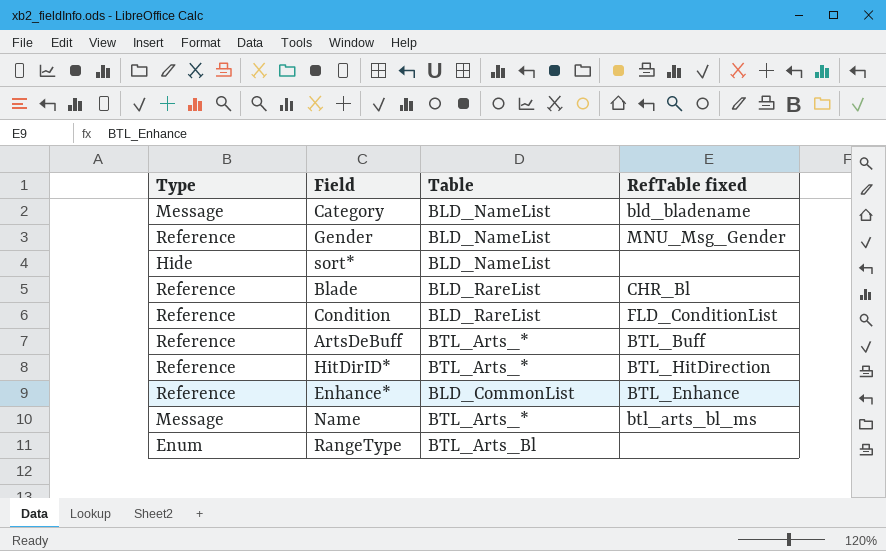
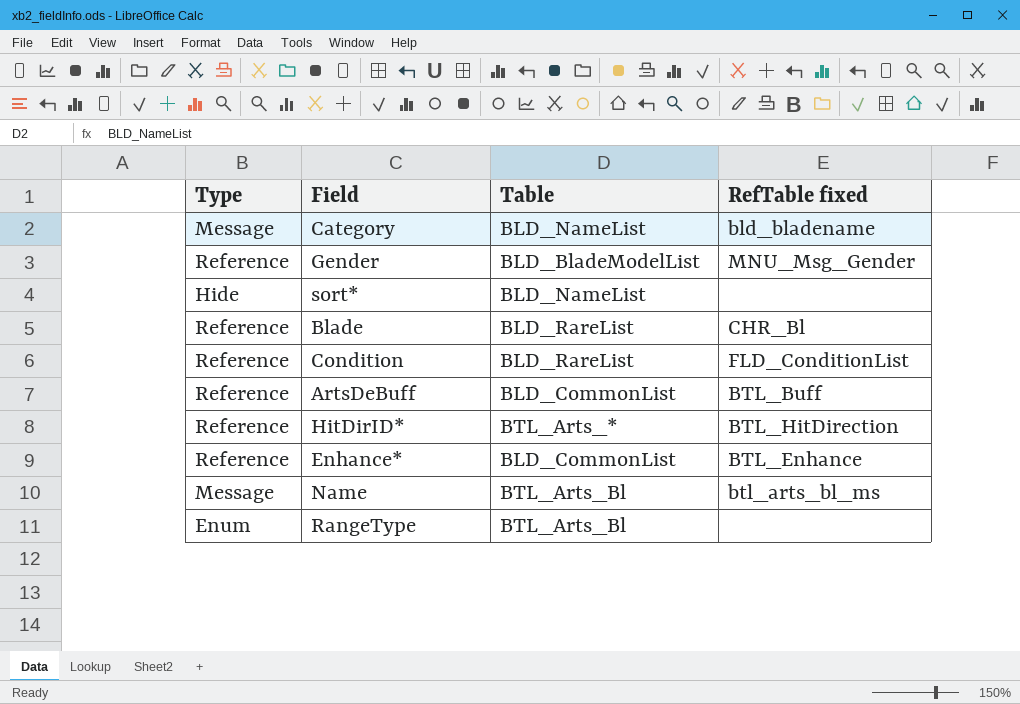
Gender | Table: BLD_NameList -> BLD_BladeModelList
ArtsDeBuff | Table: BTL_Arts_* -> BLD_CommonList
Name | Table: BTL_Arts_* -> BTL_Arts_Bl

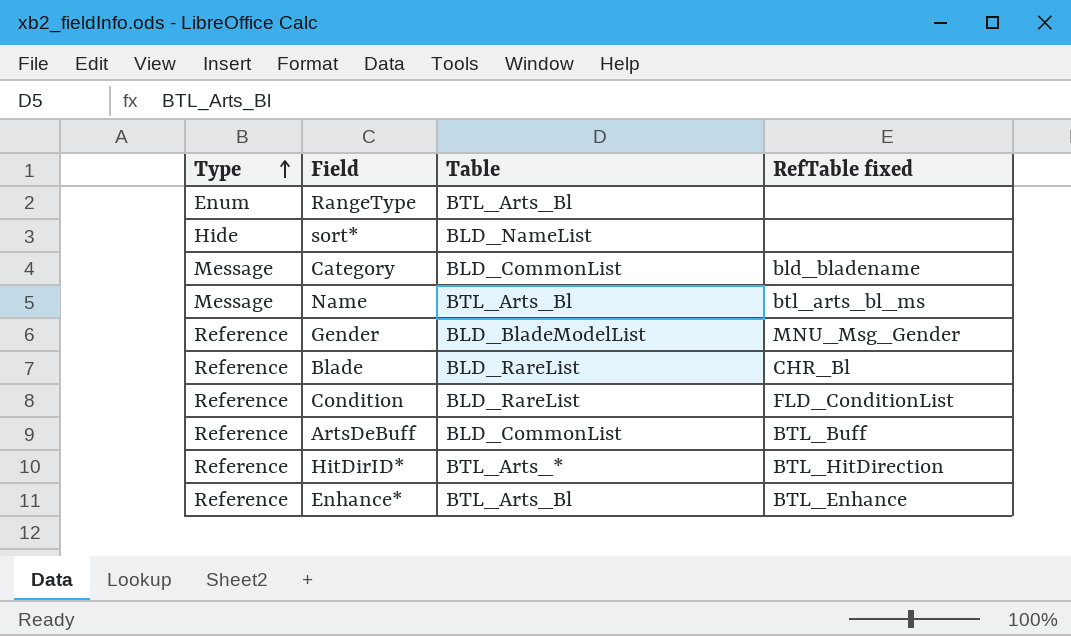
row order: none -> Type ascending
Category | Table: BLD_NameList -> BLD_CommonList
Enhance* | Table: BLD_CommonList -> BTL_Arts_Bl

